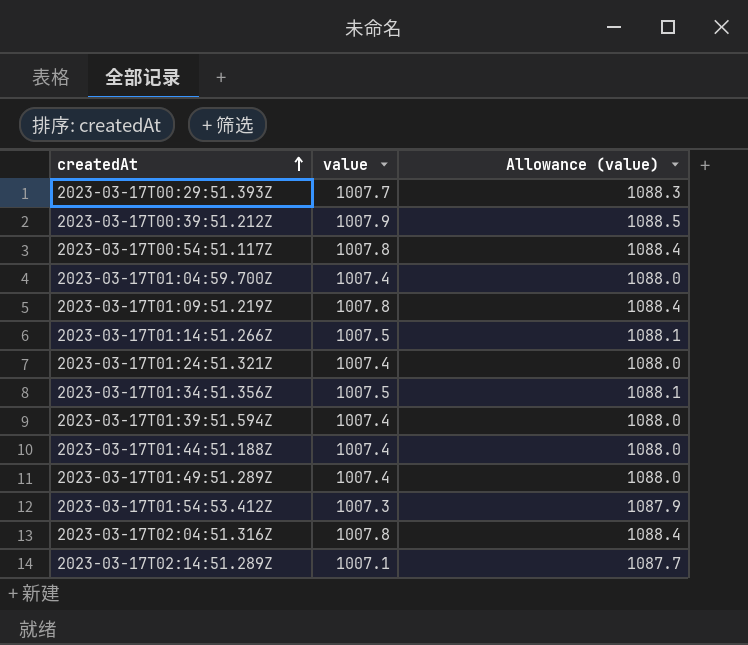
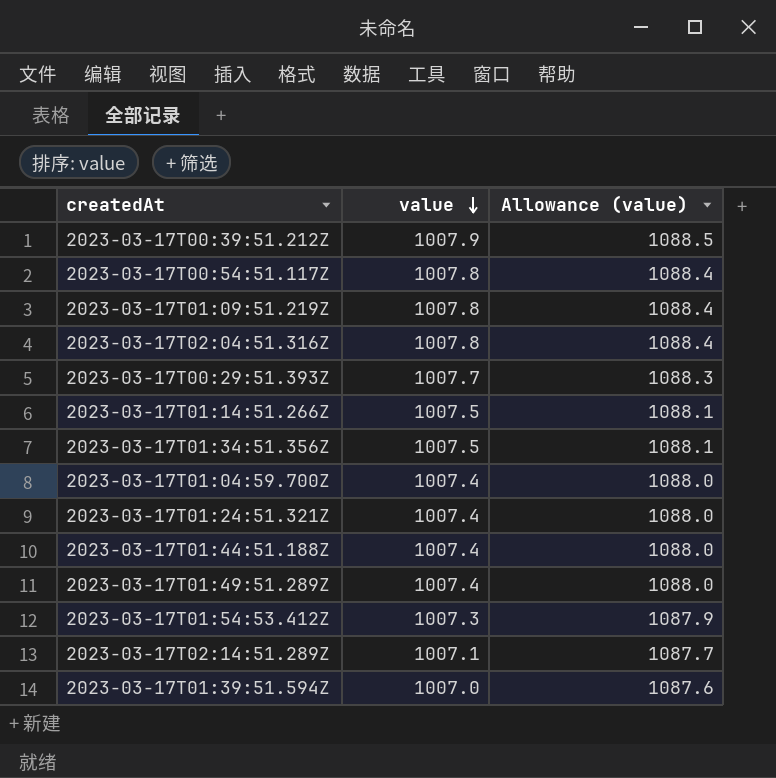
row order: createdAt ascending -> value descending
2023-03-17T01:39:51.594Z | value: 1007.4 -> 1007.0
2023-03-17T01:39:51.594Z | Allowance (value): 1088.0 -> 1087.6

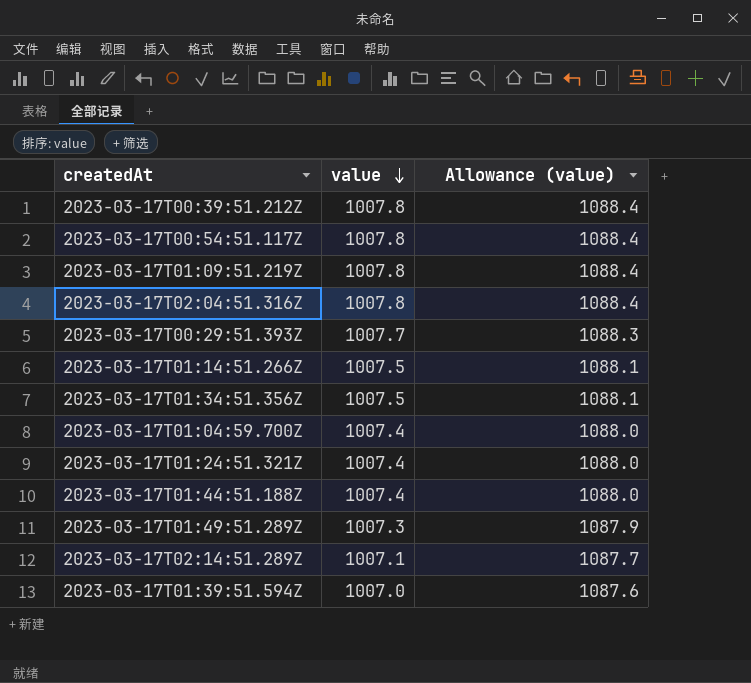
row 2023-03-17T01:54:53.412Z: 1007.3 | 1087.9 -> none
2023-03-17T00:39:51.212Z | value: 1007.9 -> 1007.8
2023-03-17T00:39:51.212Z | Allowance (value): 1088.5 -> 1088.4
2023-03-17T01:49:51.289Z | value: 1007.4 -> 1007.3
2023-03-17T01:49:51.289Z | Allowance (value): 1088.0 -> 1087.9

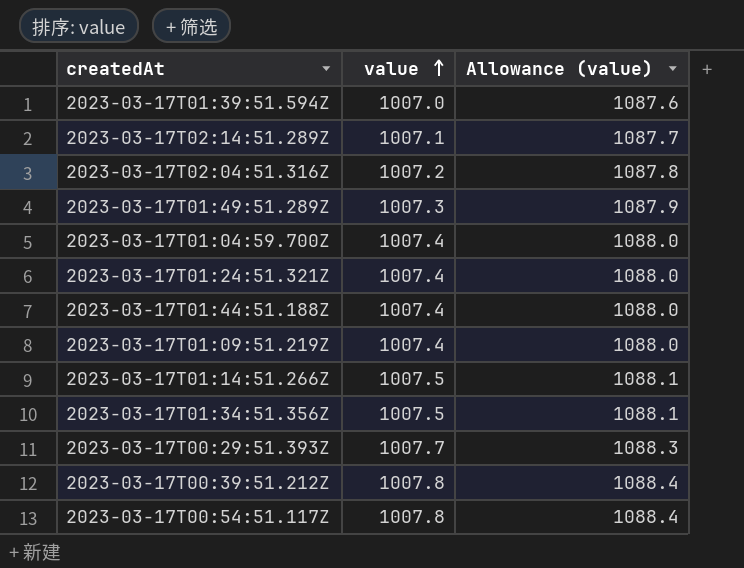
row order: value descending -> value ascending
2023-03-17T02:04:51.316Z | value: 1007.8 -> 1007.2
2023-03-17T02:04:51.316Z | Allowance (value): 1088.4 -> 1087.8
2023-03-17T01:09:51.219Z | value: 1007.8 -> 1007.4
2023-03-17T01:09:51.219Z | Allowance (value): 1088.4 -> 1088.0

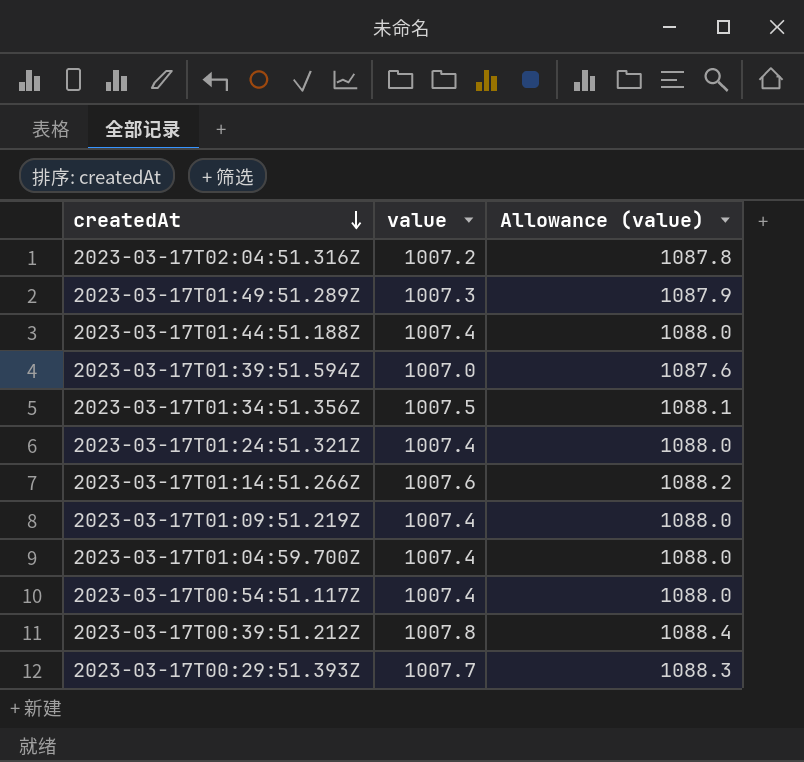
row order: value ascending -> createdAt descending
row 2023-03-17T02:14:51.289Z: 1007.1 | 1087.7 -> none
2023-03-17T01:14:51.266Z | value: 1007.5 -> 1007.6
2023-03-17T01:14:51.266Z | Allowance (value): 1088.1 -> 1088.2
2023-03-17T00:54:51.117Z | value: 1007.8 -> 1007.4
2023-03-17T00:54:51.117Z | Allowance (value): 1088.4 -> 1088.0

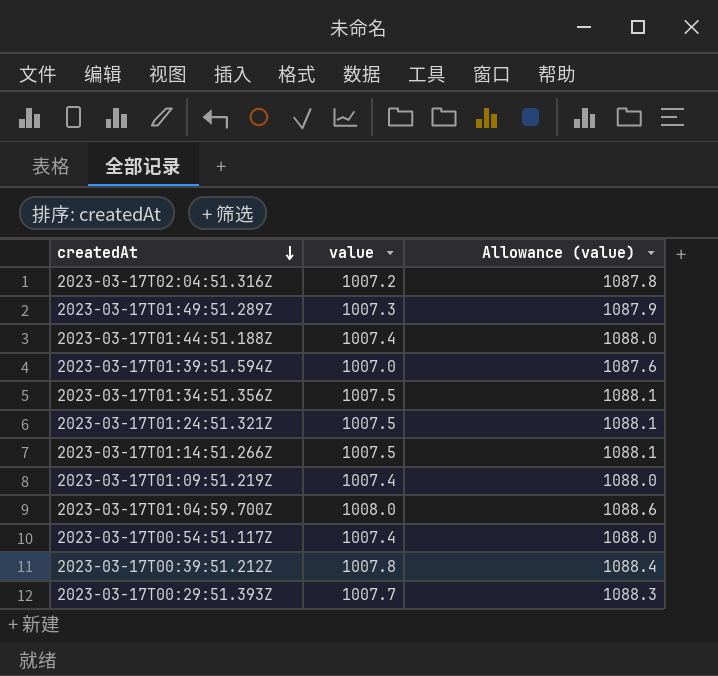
2023-03-17T01:24:51.321Z | value: 1007.4 -> 1007.5
2023-03-17T01:24:51.321Z | Allowance (value): 1088.0 -> 1088.1
2023-03-17T01:14:51.266Z | value: 1007.6 -> 1007.5
2023-03-17T01:14:51.266Z | Allowance (value): 1088.2 -> 1088.1
2023-03-17T01:04:59.700Z | value: 1007.4 -> 1008.0
2023-03-17T01:04:59.700Z | Allowance (value): 1088.0 -> 1088.6

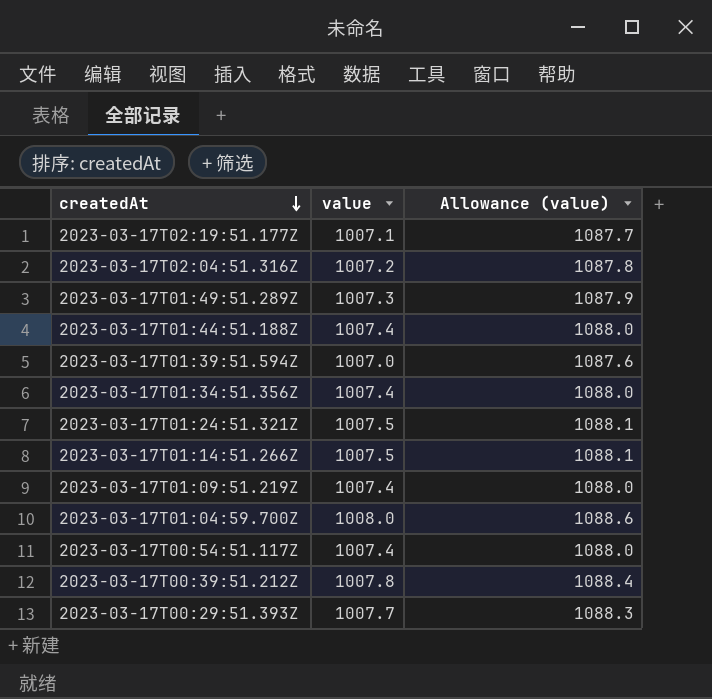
row 2023-03-17T02:19:51.177Z: none -> 1007.1 | 1087.7
2023-03-17T01:34:51.356Z | value: 1007.5 -> 1007.4
2023-03-17T01:34:51.356Z | Allowance (value): 1088.1 -> 1088.0

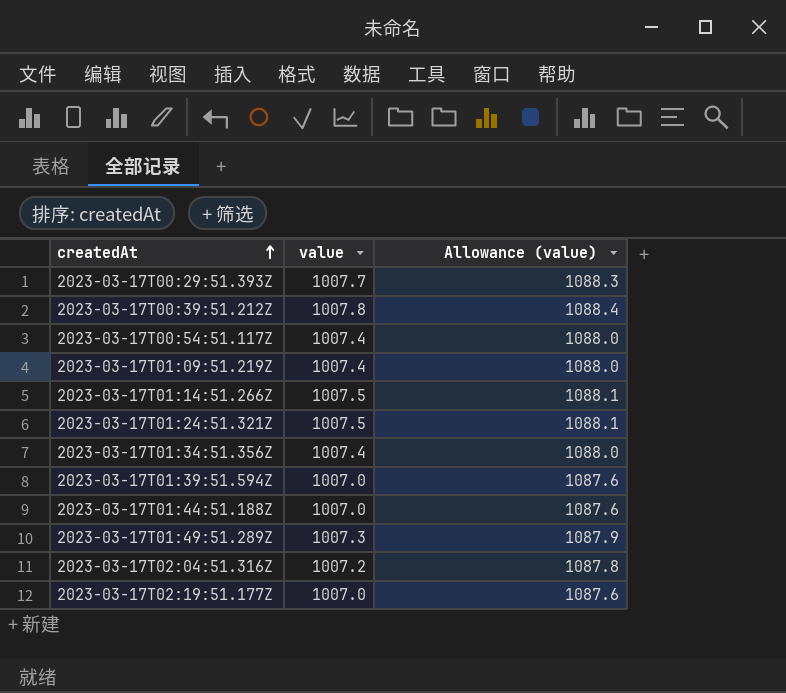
row order: createdAt descending -> createdAt ascending
row 2023-03-17T01:04:59.700Z: 1008.0 | 1088.6 -> none
2023-03-17T01:44:51.188Z | value: 1007.4 -> 1007.0
2023-03-17T01:44:51.188Z | Allowance (value): 1088.0 -> 1087.6
2023-03-17T02:19:51.177Z | value: 1007.1 -> 1007.0
2023-03-17T02:19:51.177Z | Allowance (value): 1087.7 -> 1087.6

